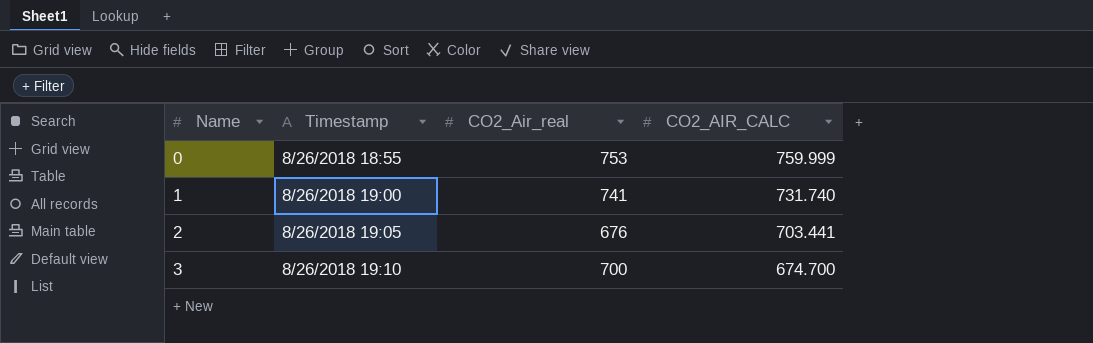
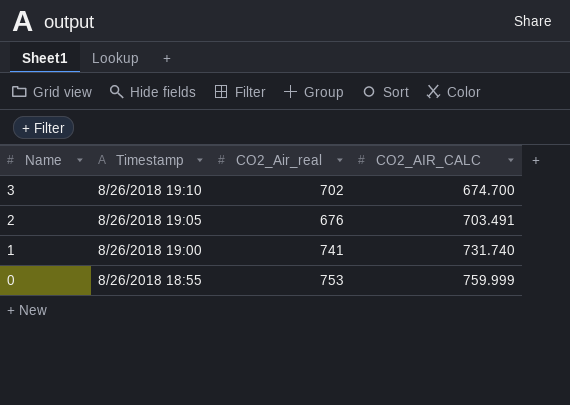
row order: Name ascending -> Name descending
3 | CO2_Air_real: 700 -> 702
2 | CO2_AIR_CALC: 703.441 -> 703.491

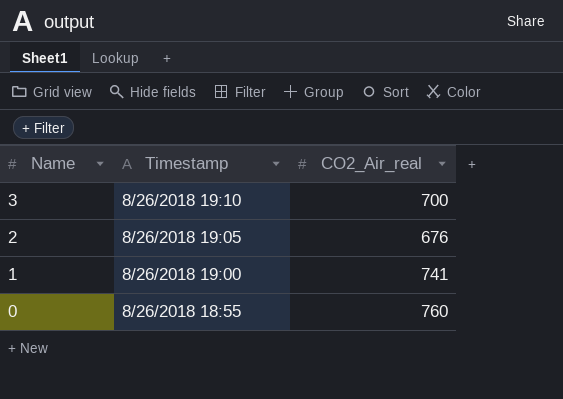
column CO2_AIR_CALC | position: 4 -> none
3 | CO2_Air_real: 702 -> 700
0 | CO2_Air_real: 753 -> 760

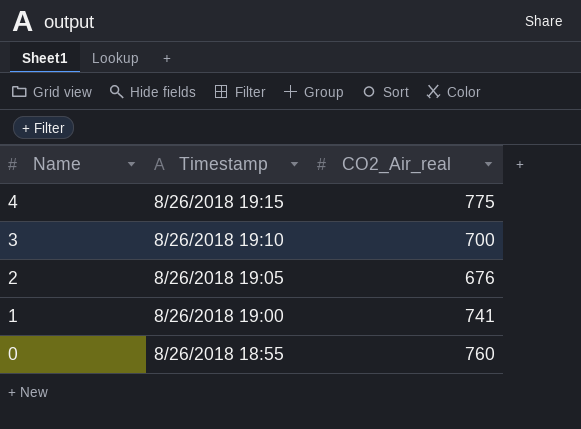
row 4: none -> 8/26/2018 19:15 | 775

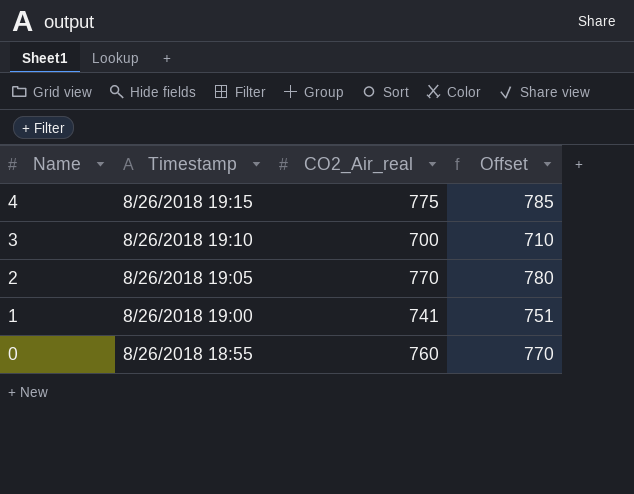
column Offset | formula: none -> [CO2_Air_real] + 10
2 | CO2_Air_real: 676 -> 770

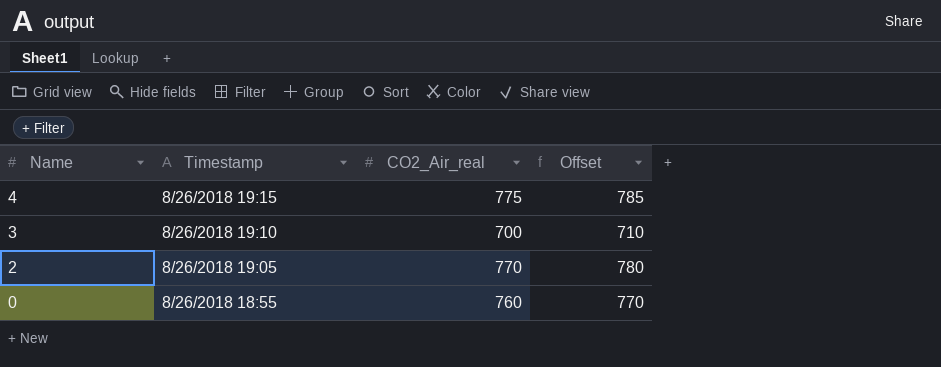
row 1: 8/26/2018 19:00 | 741 | 751 -> none

